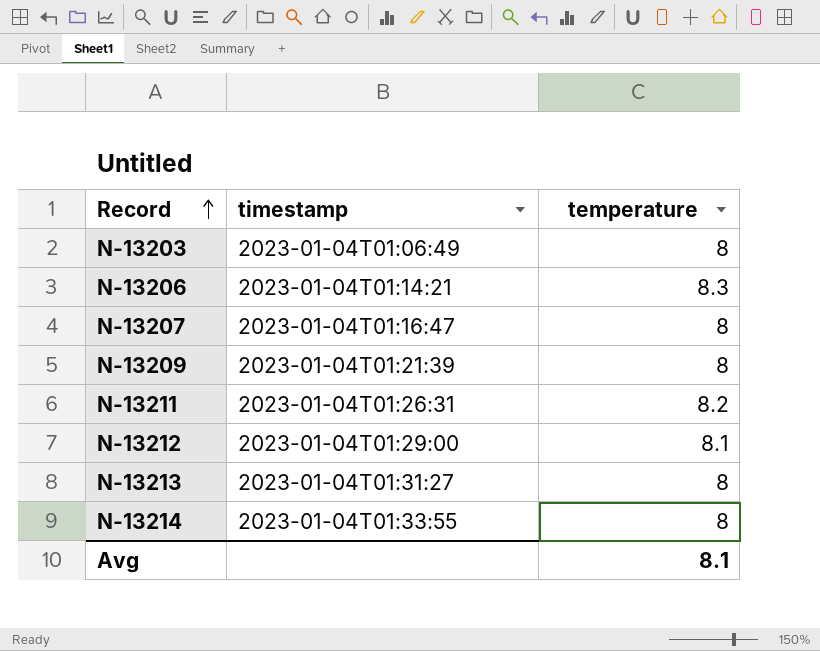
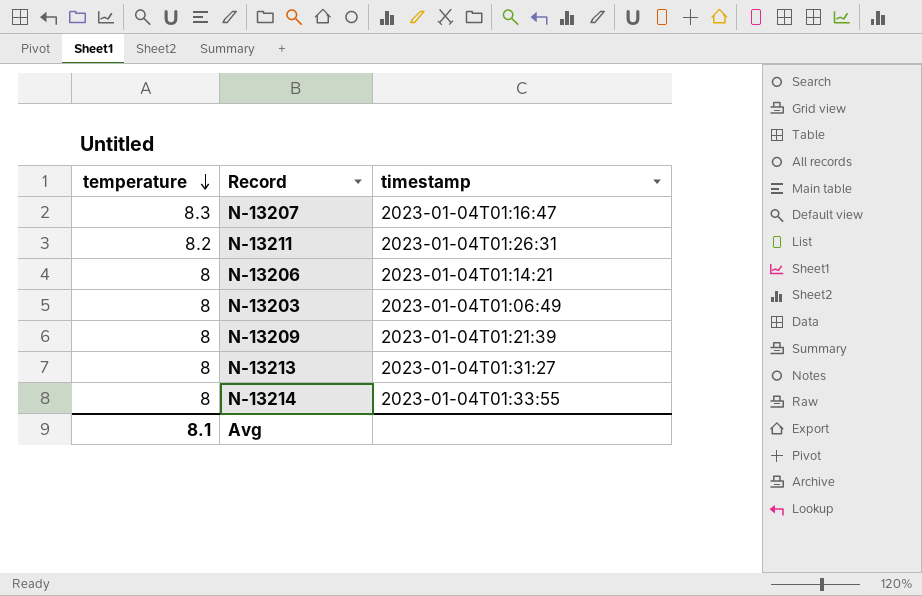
row order: Record ascending -> temperature descending
column temperature | position: 3 -> 1
row N-13212: 2023-01-04T01:29:00 | 8.1 -> none
N-13207 | temperature: 8 -> 8.3
N-13206 | temperature: 8.3 -> 8

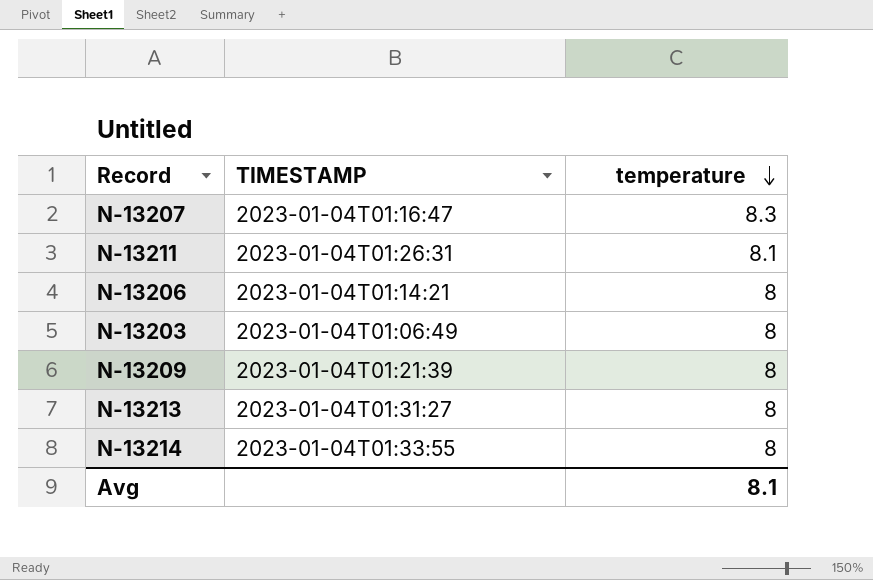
column name: timestamp -> TIMESTAMP
column temperature | position: 1 -> 3
N-13211 | temperature: 8.2 -> 8.1

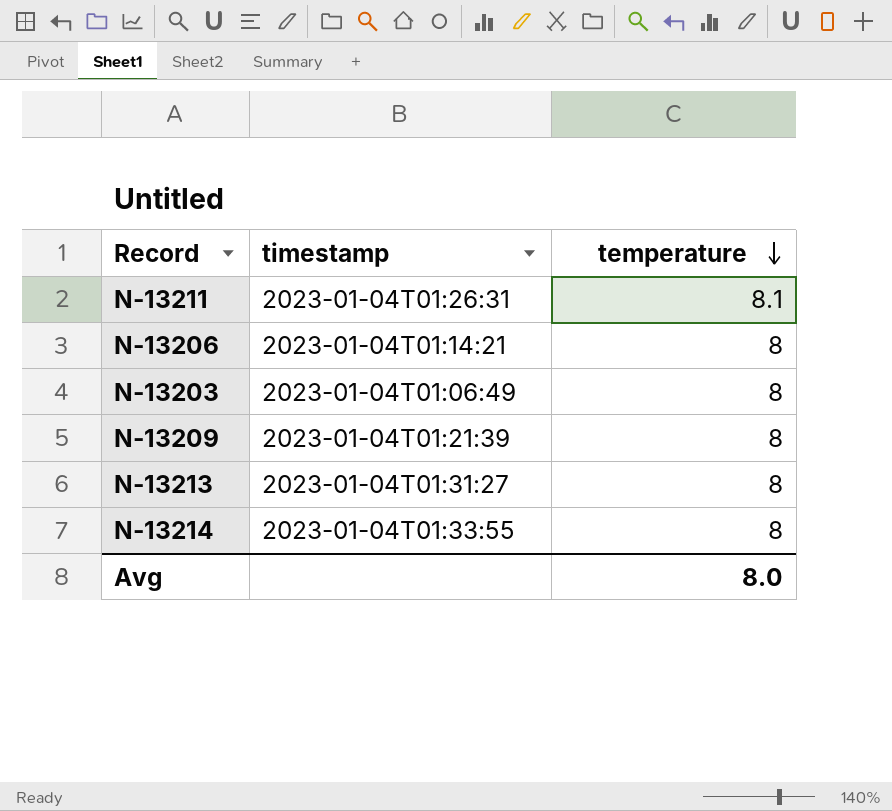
column name: TIMESTAMP -> timestamp
row N-13207: 2023-01-04T01:16:47 | 8.3 -> none
Avg | temperature: 8.1 -> 8.0

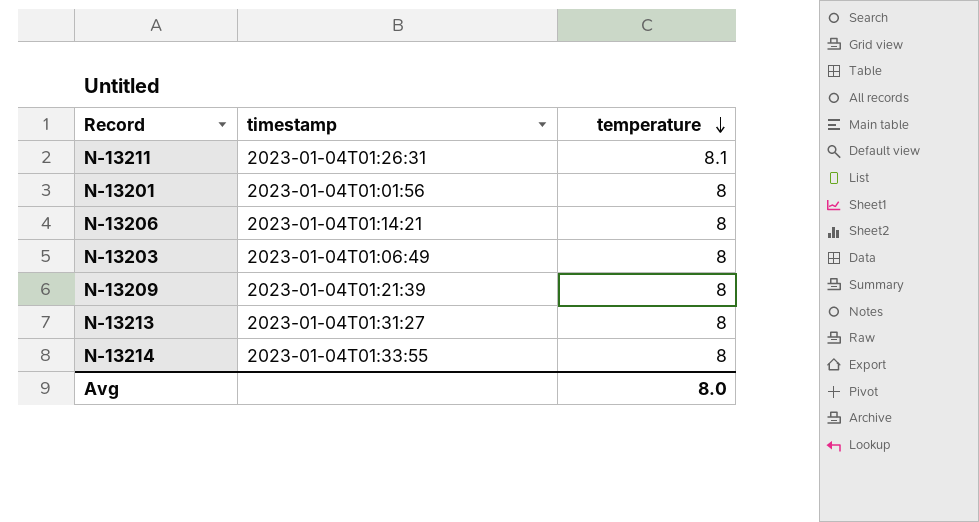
row N-13201: none -> 2023-01-04T01:01:56 | 8

